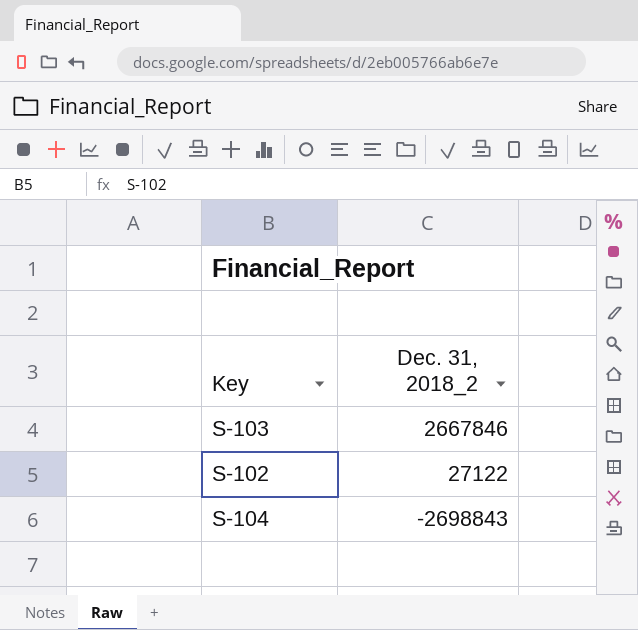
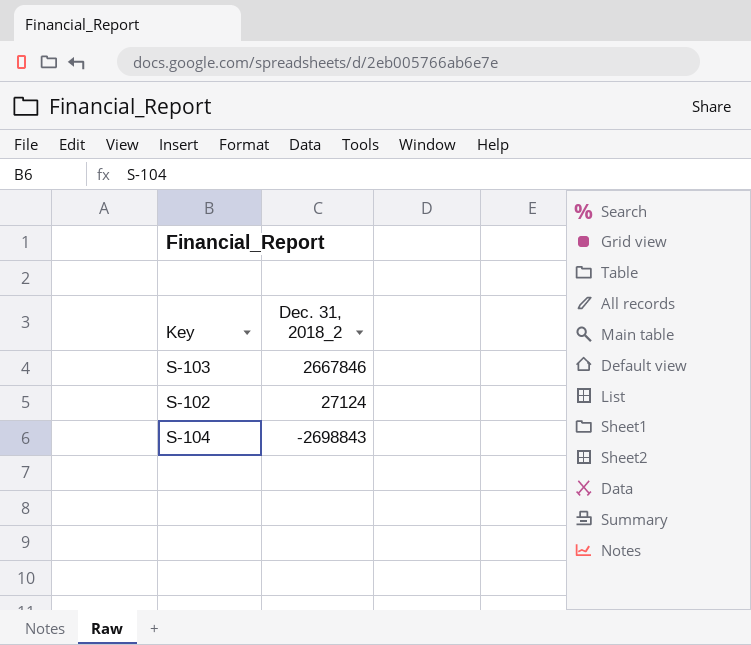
S-102 | Dec. 31, 2018_2: 27122 -> 27124

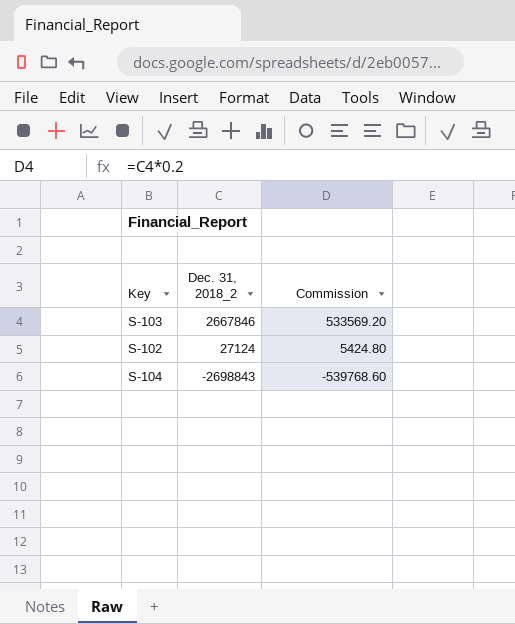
column Commission | formula: none -> [Dec. 31, 2018_2] * 0.2

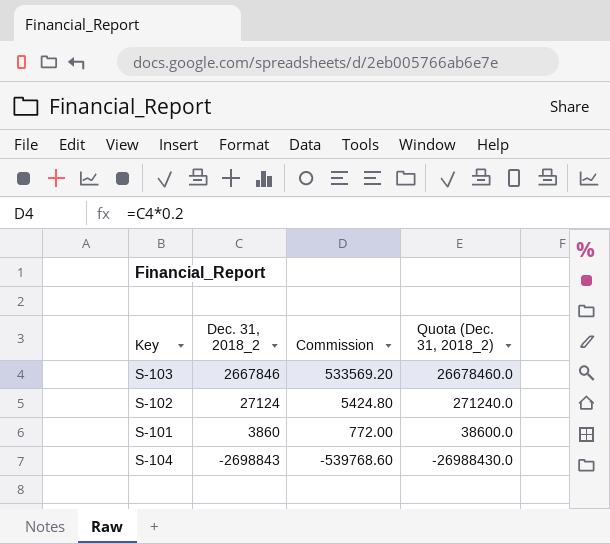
column Quota (Dec. 31, 2018_2) | formula: none -> [Dec. 31, 2018_2] * 10
row S-101: none -> 3860 | 772.00 | 38600.0

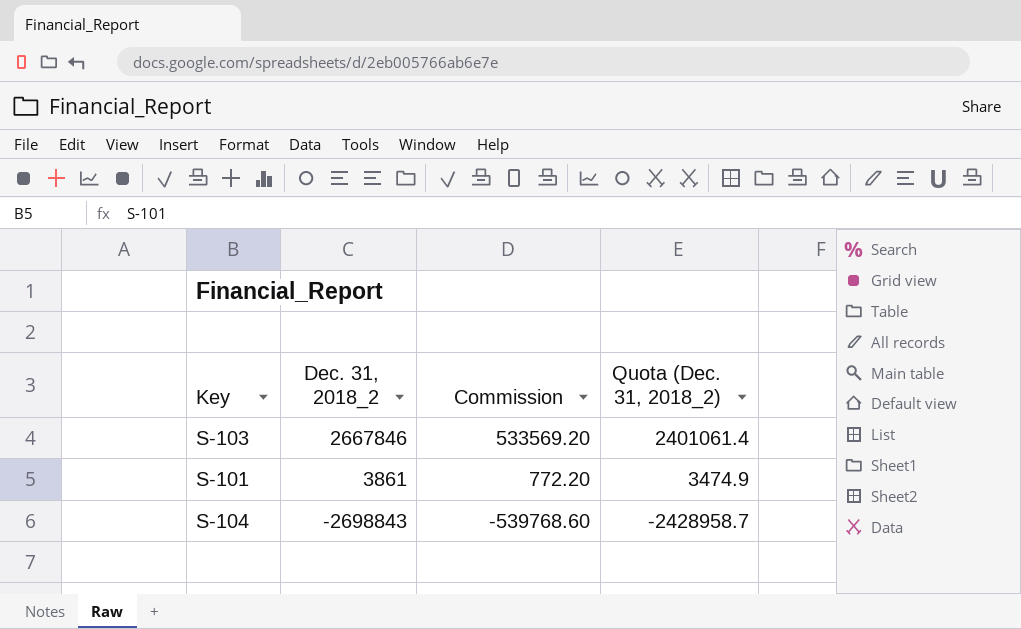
column Quota (Dec. 31, 2018_2) | formula: [Dec. 31, 2018_2] * 10 -> [Dec. 31, 2018_2] * 0.9
row S-102: 27124 | 5424.80 | 271240.0 -> none
S-101 | Dec. 31, 2018_2: 3860 -> 3861
S-101 | Commission: 772.00 -> 772.20

